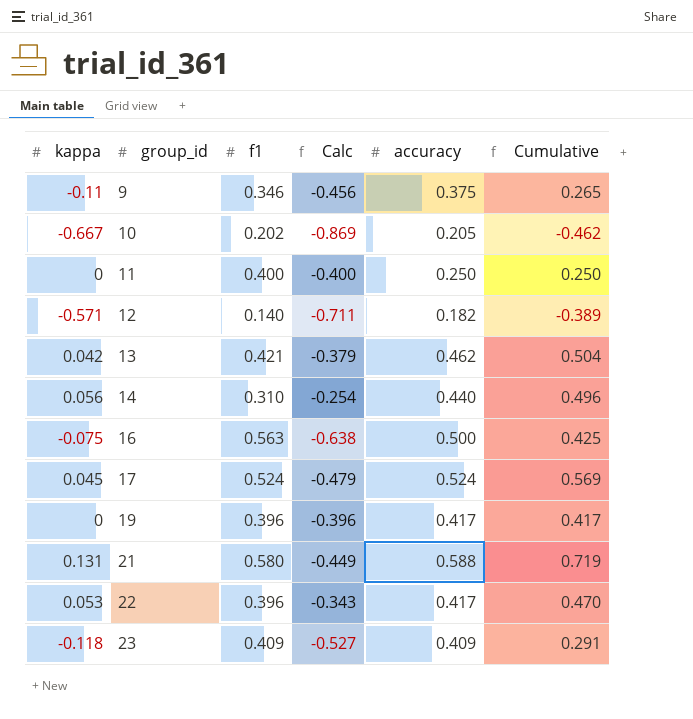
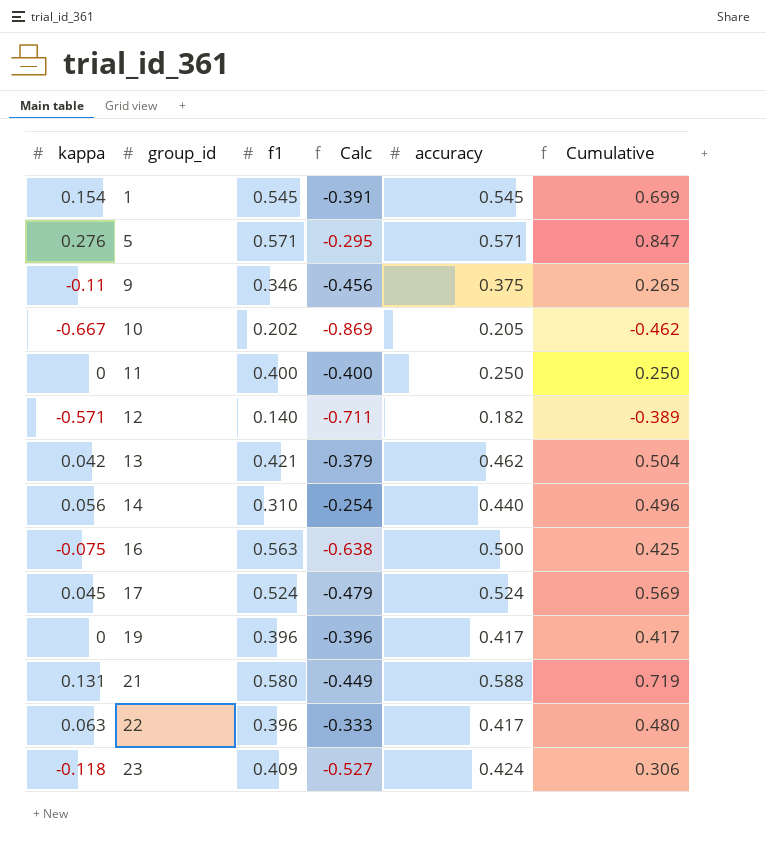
row 1: none -> 0.154 | 0.545 | -0.391 | 0.545 | 0.699
row 5: none -> 0.276 | 0.571 | -0.295 | 0.571 | 0.847
22 | kappa: 0.053 -> 0.063
22 | Calc: -0.343 -> -0.333
22 | Cumulative: 0.470 -> 0.480
23 | accuracy: 0.409 -> 0.424
23 | Cumulative: 0.291 -> 0.306

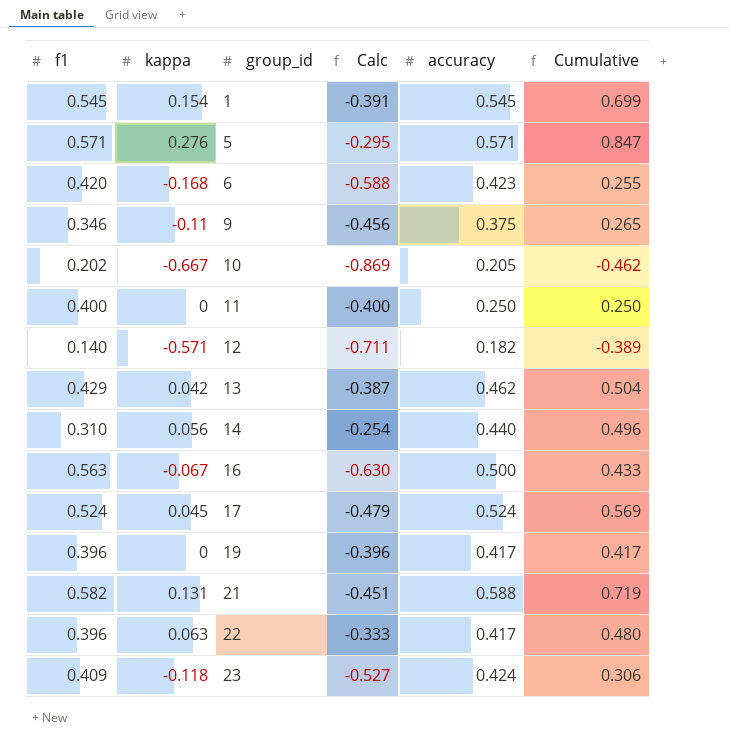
column f1 | position: 3 -> 1
row 6: none -> 0.420 | -0.168 | -0.588 | 0.423 | 0.255
13 | f1: 0.421 -> 0.429
13 | Calc: -0.379 -> -0.387
16 | kappa: -0.075 -> -0.067
16 | Calc: -0.638 -> -0.630
16 | Cumulative: 0.425 -> 0.433
21 | f1: 0.580 -> 0.582
21 | Calc: -0.449 -> -0.451

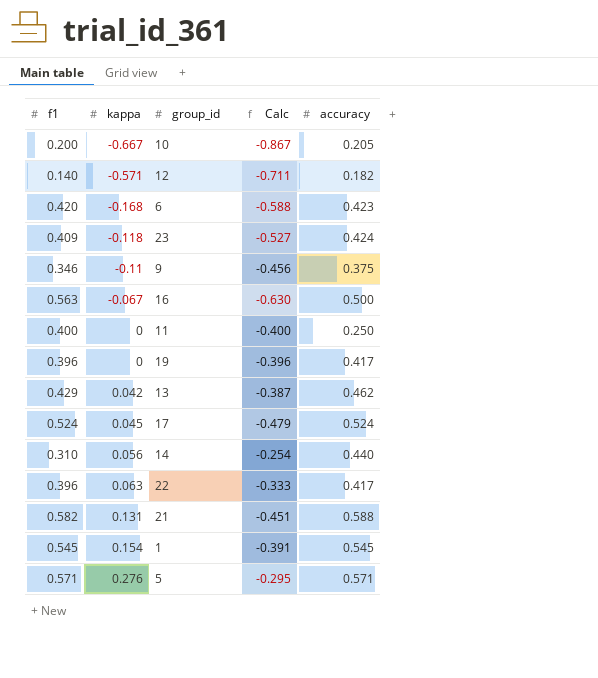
row order: group_id ascending -> kappa ascending
column Cumulative | formula: [kappa] + [accuracy] -> none
10 | f1: 0.202 -> 0.200
10 | Calc: -0.869 -> -0.867

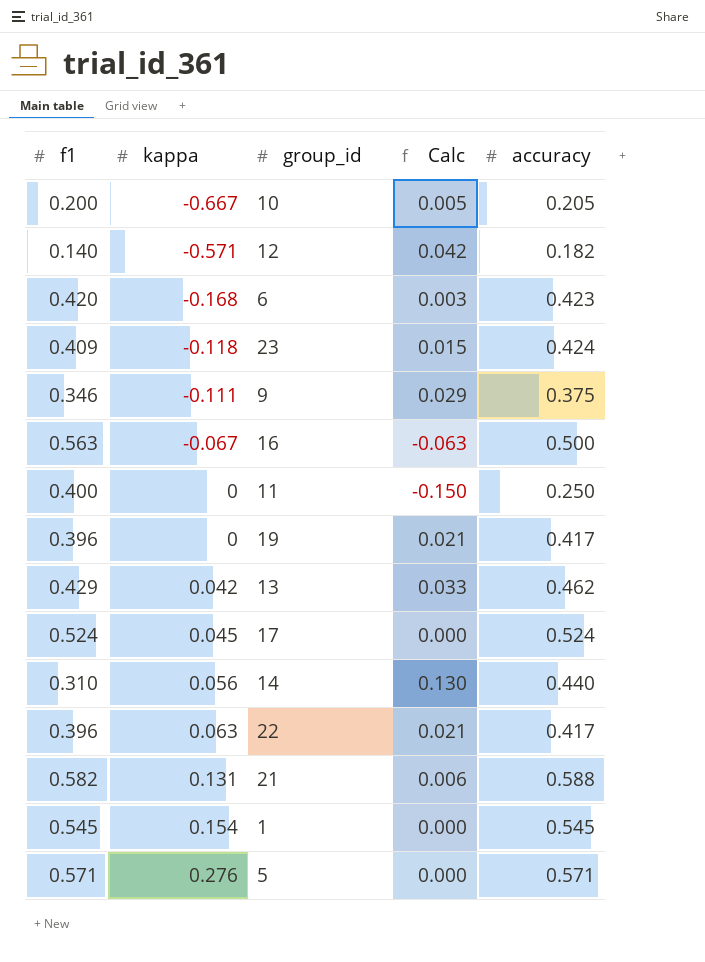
column Calc | formula: [kappa] - [f1] -> [accuracy] - [f1]
9 | kappa: -0.11 -> -0.111

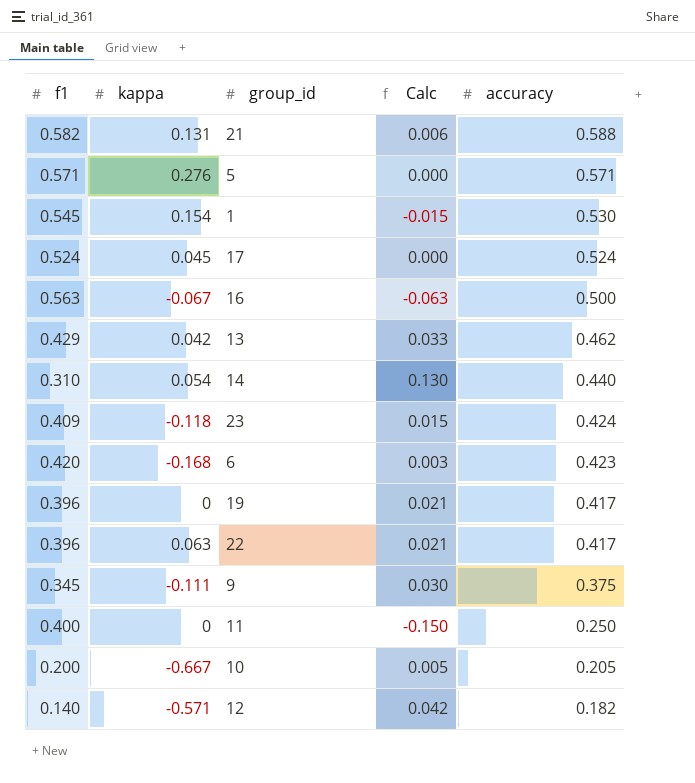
row order: kappa ascending -> accuracy descending
1 | Calc: 0.000 -> -0.015
1 | accuracy: 0.545 -> 0.530
14 | kappa: 0.056 -> 0.054
9 | f1: 0.346 -> 0.345
9 | Calc: 0.029 -> 0.030

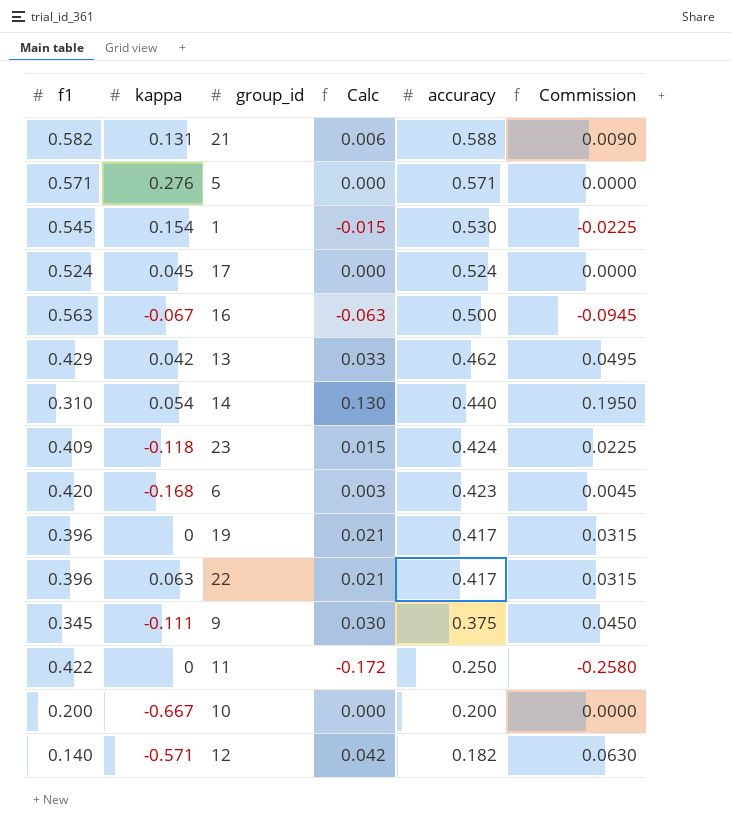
column Commission | formula: none -> [Calc] * 1.5
11 | f1: 0.400 -> 0.422
11 | Calc: -0.150 -> -0.172
10 | Calc: 0.005 -> 0.000
10 | accuracy: 0.205 -> 0.200

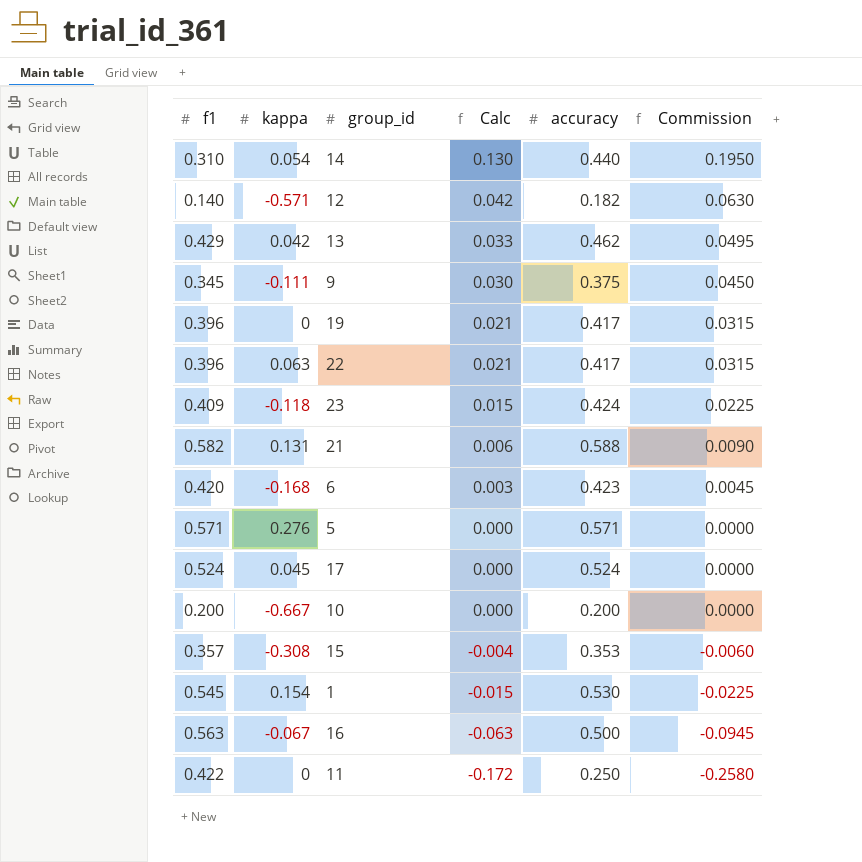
row order: accuracy descending -> Calc descending
row 15: none -> 0.357 | -0.308 | -0.004 | 0.353 | -0.0060

